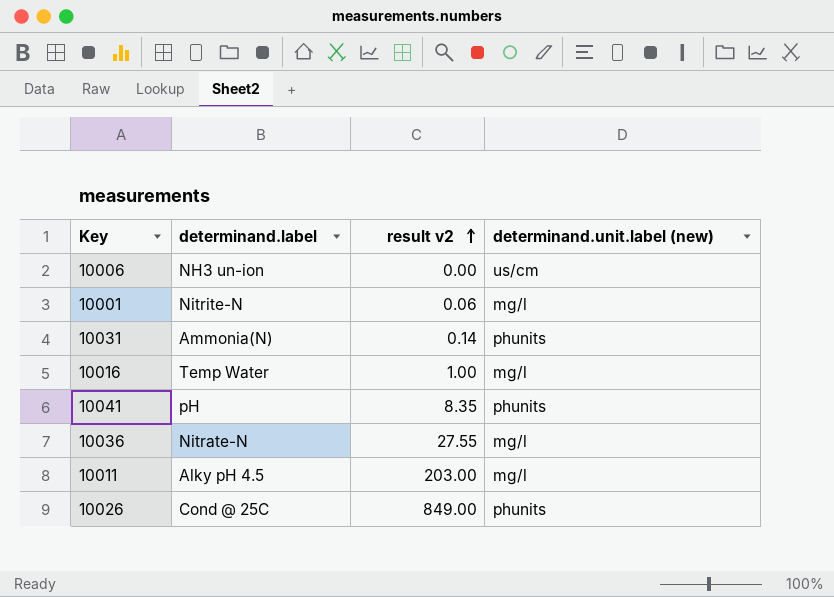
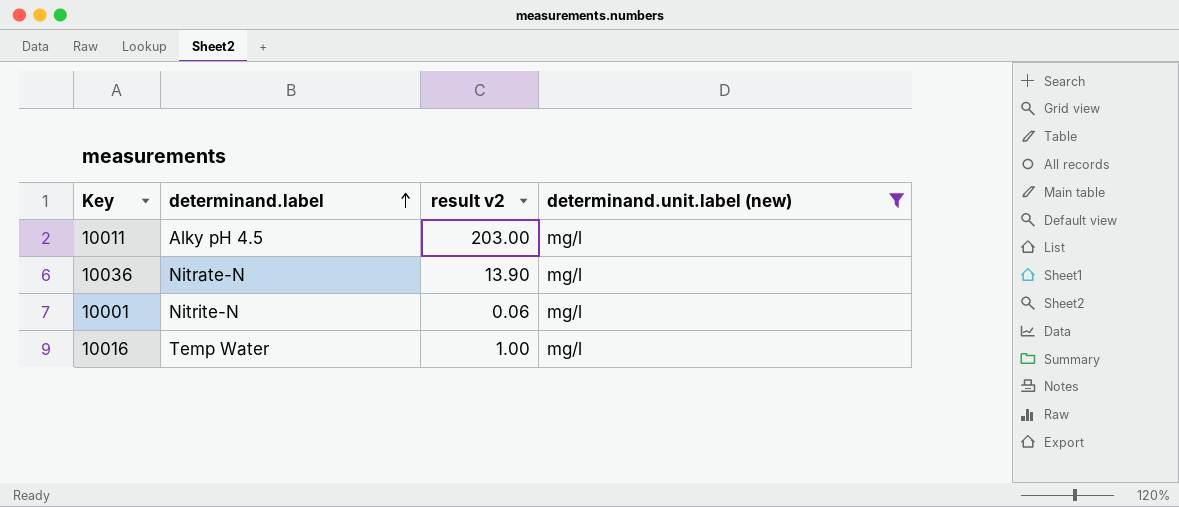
filter: none -> determinand.unit.label (new) = mg/l
row order: result v2 ascending -> determinand.label ascending
10036 | result v2: 27.55 -> 13.90

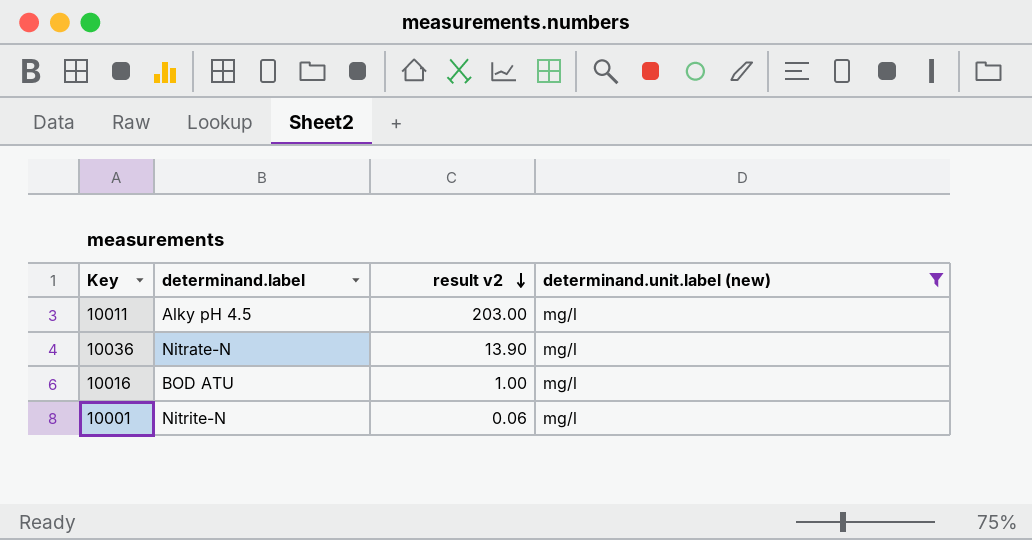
row order: determinand.label ascending -> result v2 descending
10016 | determinand.label: Temp Water -> BOD ATU

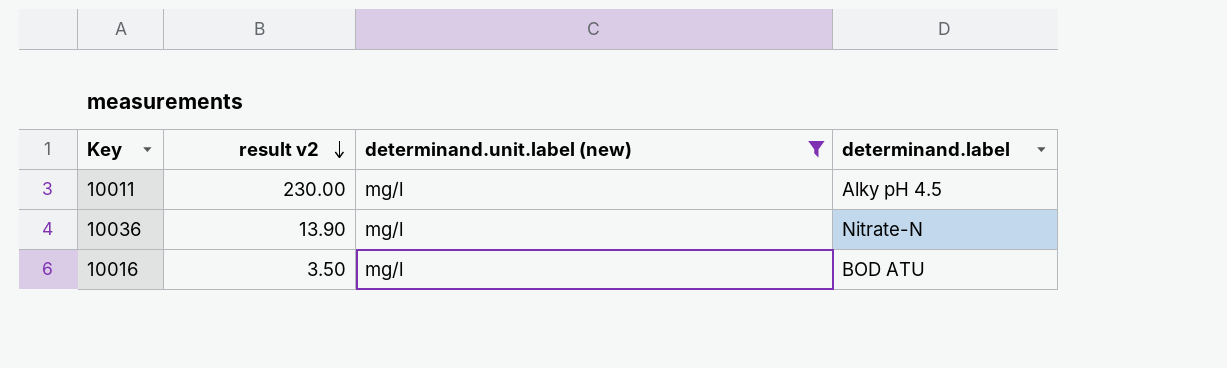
column determinand.label | position: 2 -> 4
row 10001: Nitrite-N | 0.06 | mg/l -> none
10011 | result v2: 203.00 -> 230.00
10016 | result v2: 1.00 -> 3.50

